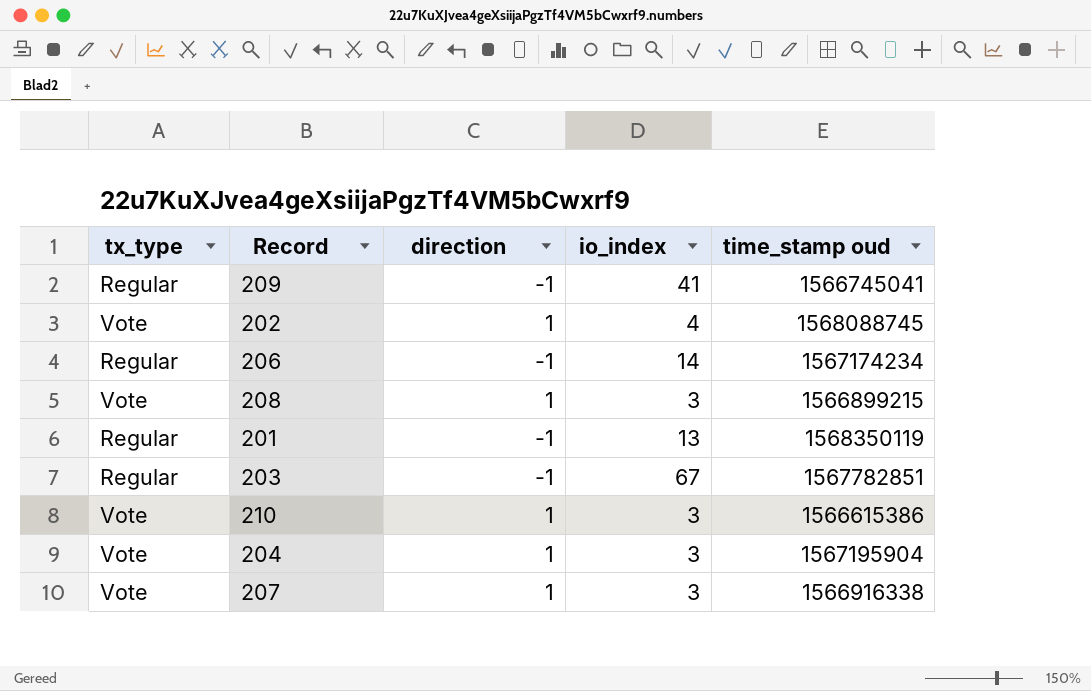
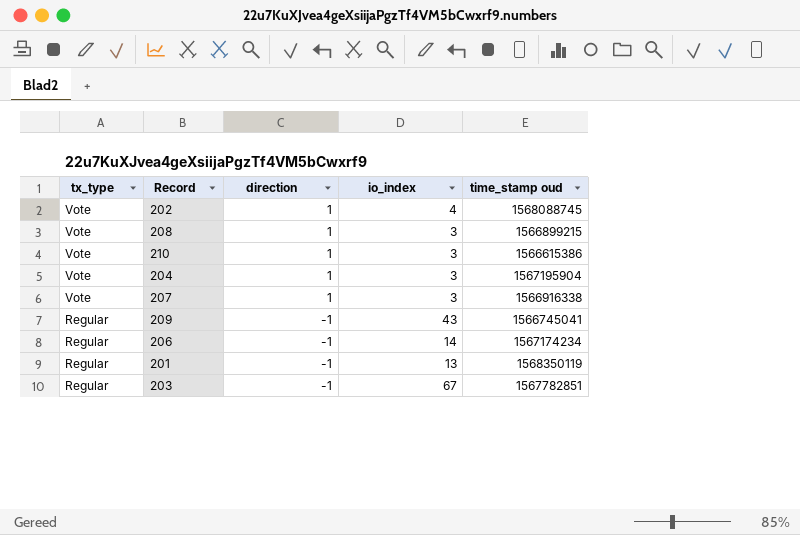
row order: none -> tx_type descending
209 | io_index: 41 -> 43

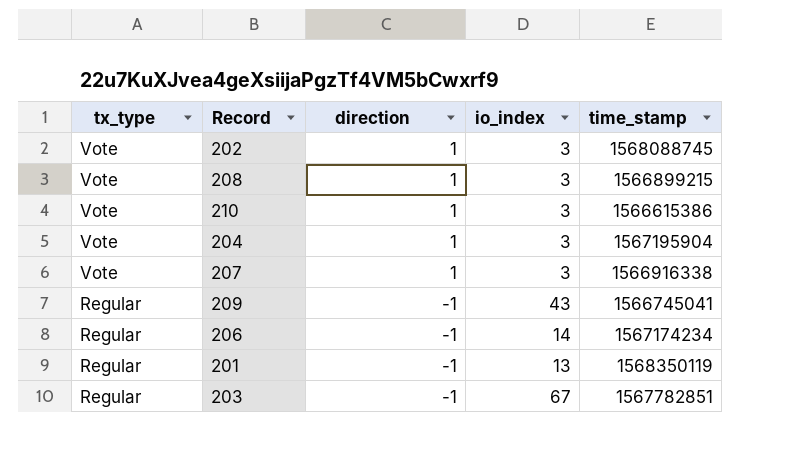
column name: time_stamp oud -> time_stamp
202 | io_index: 4 -> 3

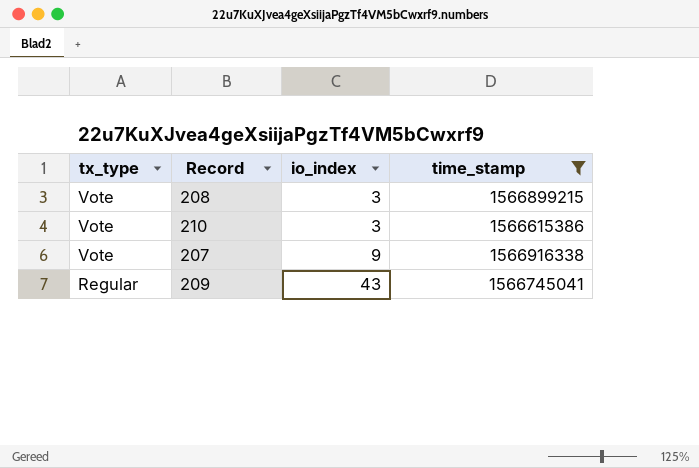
filter: none -> time_stamp <= 1566916338
column direction | position: 3 -> none
207 | io_index: 3 -> 9

